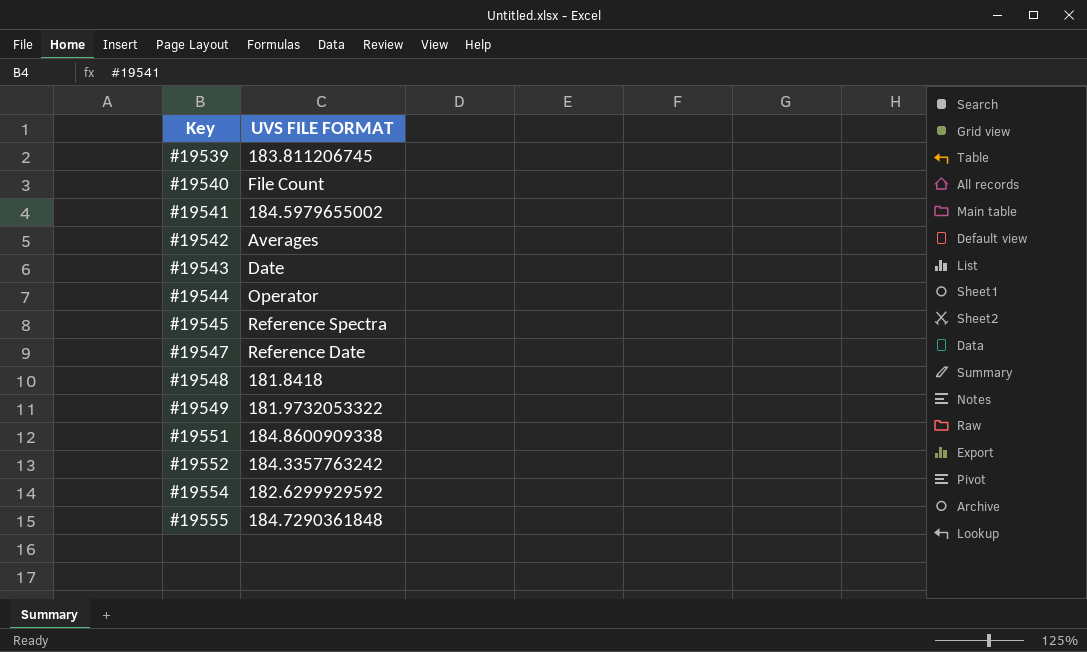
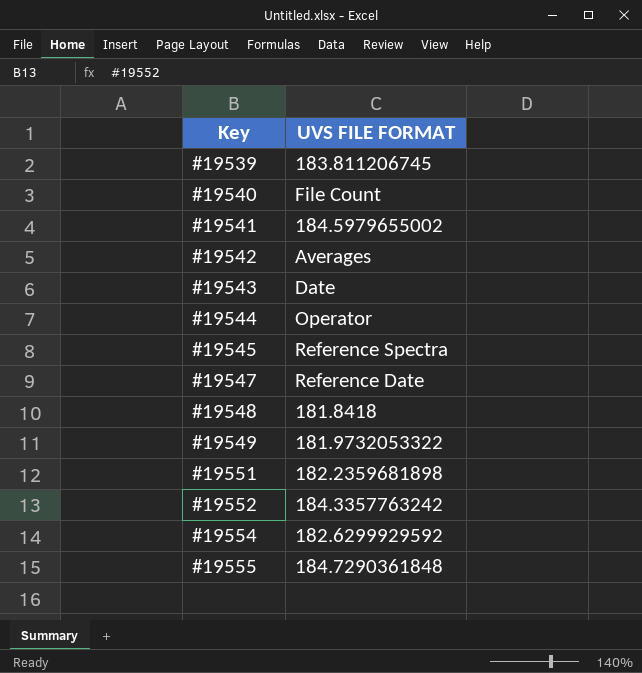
#19551 | UVS FILE FORMAT: 184.8600909338 -> 182.2359681898

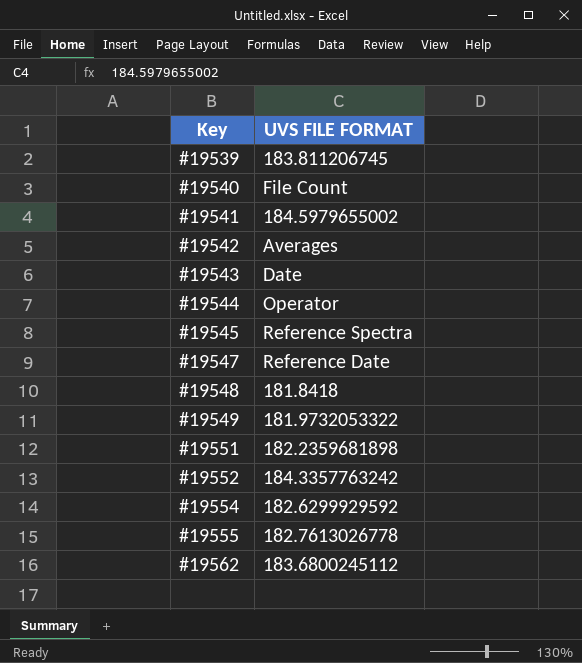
#19555 | UVS FILE FORMAT: 184.7290361848 -> 182.7613026778
row #19562: none -> 183.6800245112

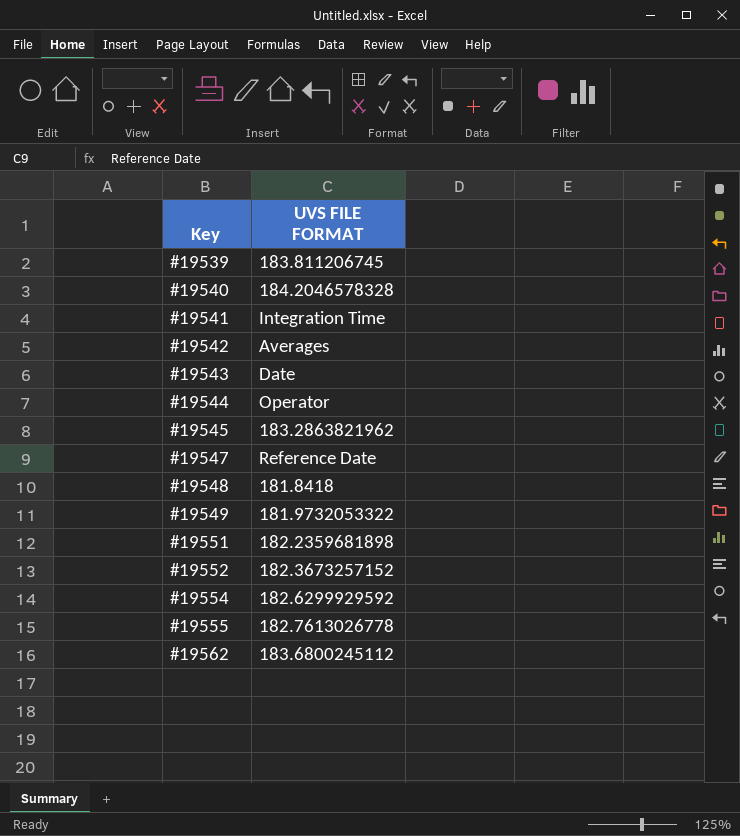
#19540 | UVS FILE FORMAT: File Count -> 184.2046578328
#19541 | UVS FILE FORMAT: 184.5979655002 -> Integration Time
#19545 | UVS FILE FORMAT: Reference Spectra -> 183.2863821962
#19552 | UVS FILE FORMAT: 184.3357763242 -> 182.3673257152

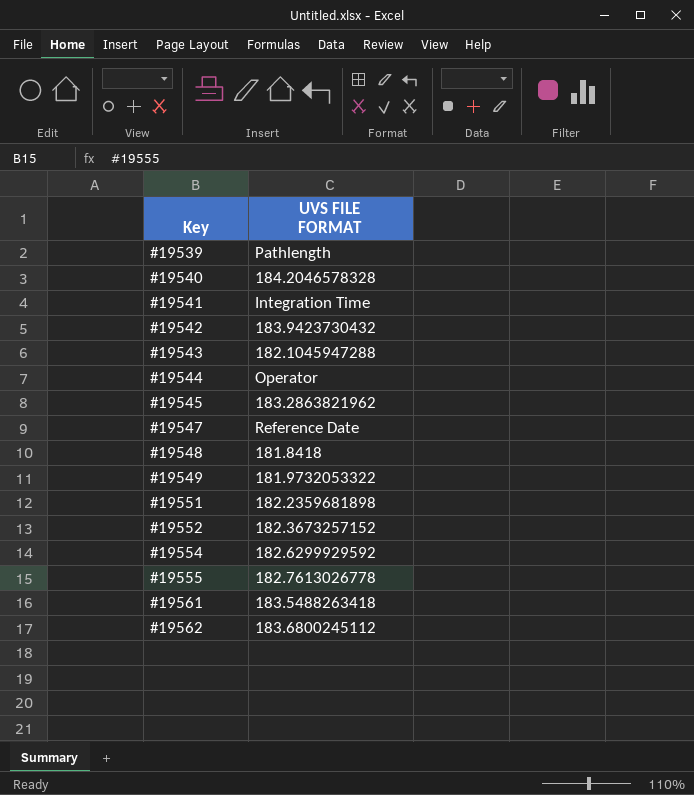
#19539 | UVS FILE FORMAT: 183.811206745 -> Pathlength
#19542 | UVS FILE FORMAT: Averages -> 183.9423730432
#19543 | UVS FILE FORMAT: Date -> 182.1045947288
row #19561: none -> 183.5488263418

